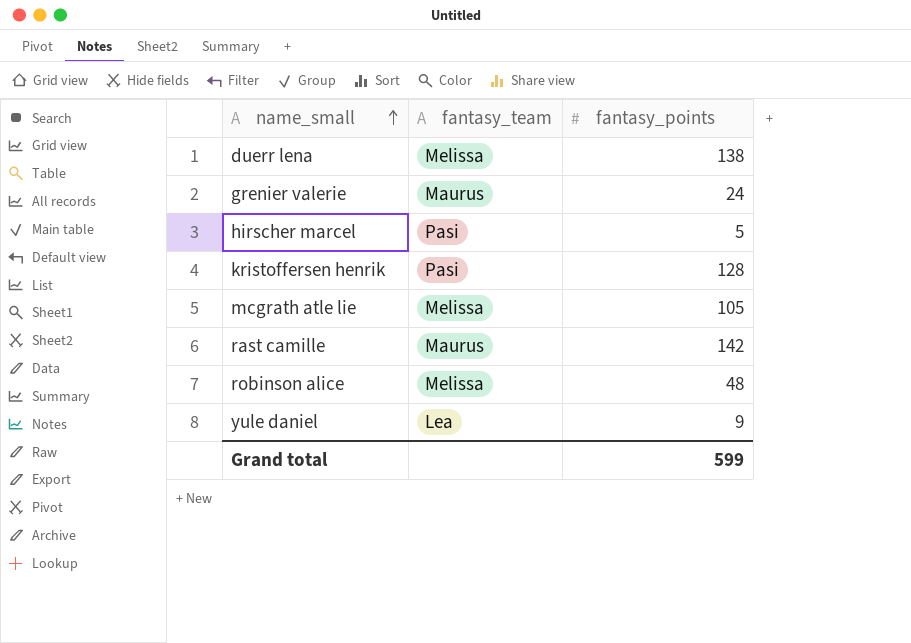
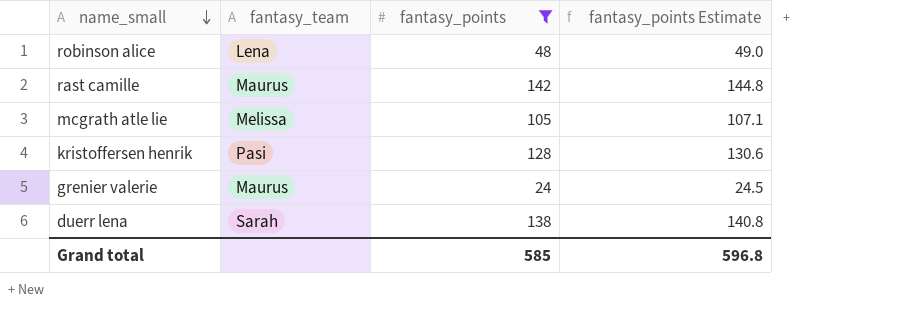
filter: none -> fantasy_points >= 24
row order: name_small ascending -> name_small descending
column fantasy_points Estimate | formula: none -> [fantasy_points] * 1.02
robinson alice | fantasy_team: Melissa -> Lena
duerr lena | fantasy_team: Melissa -> Sarah
Grand total | fantasy_points: 599 -> 585

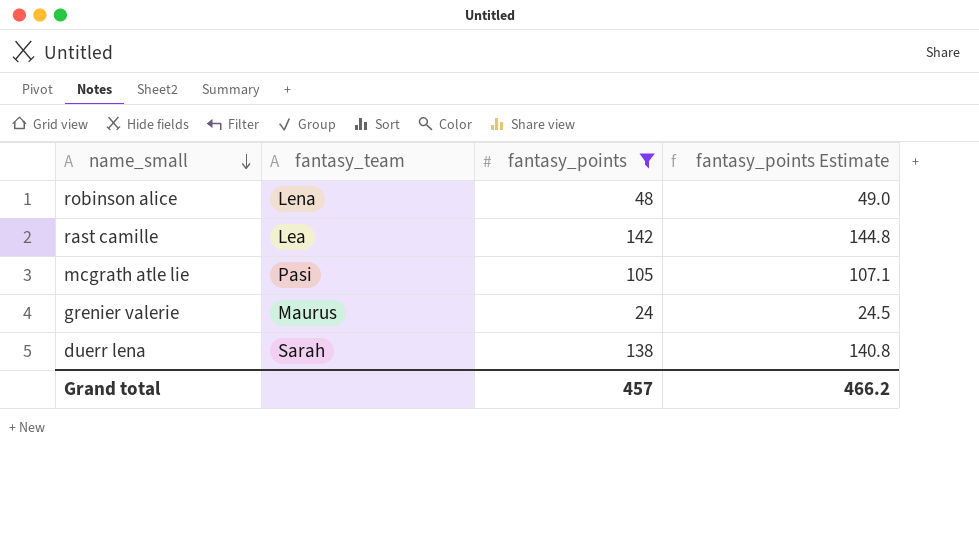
row kristoffersen henrik: Pasi | 128 | 130.6 -> none
rast camille | fantasy_team: Maurus -> Lea
mcgrath atle lie | fantasy_team: Melissa -> Pasi
Grand total | fantasy_points: 585 -> 457
Grand total | fantasy_points Estimate: 596.8 -> 466.2

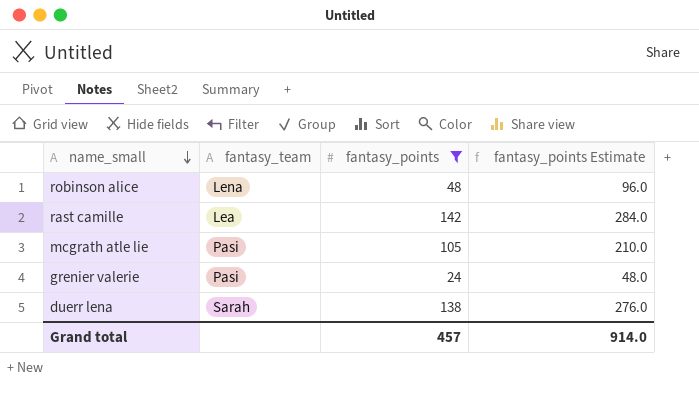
column fantasy_points Estimate | formula: [fantasy_points] * 1.02 -> [fantasy_points] * 2
grenier valerie | fantasy_team: Maurus -> Pasi
Grand total | fantasy_points Estimate: 466.2 -> 914.0

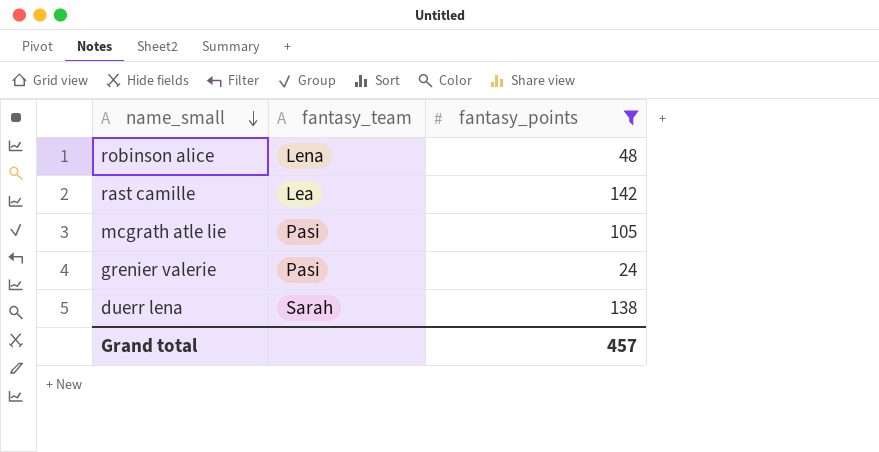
column fantasy_points Estimate | formula: [fantasy_points] * 2 -> none

